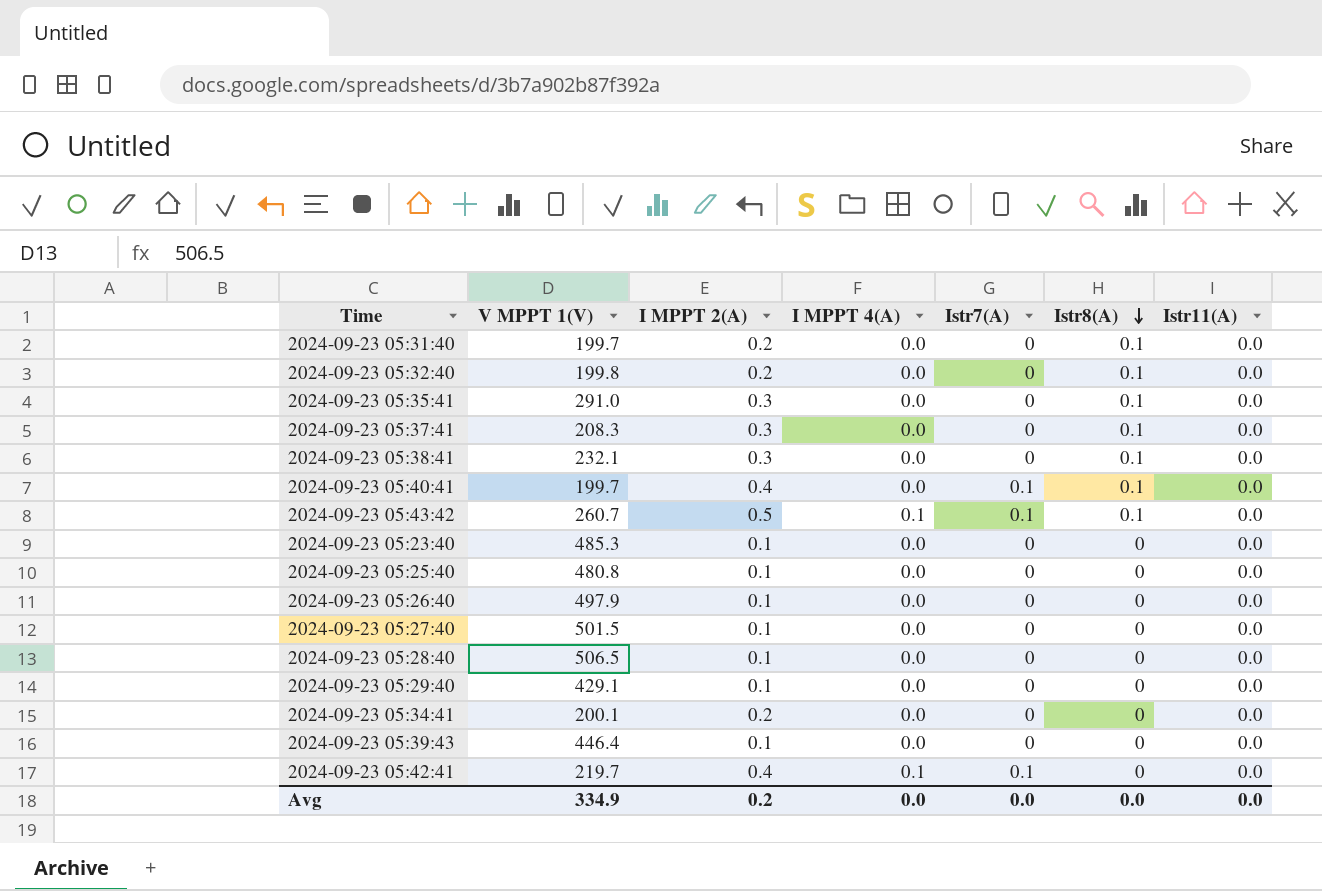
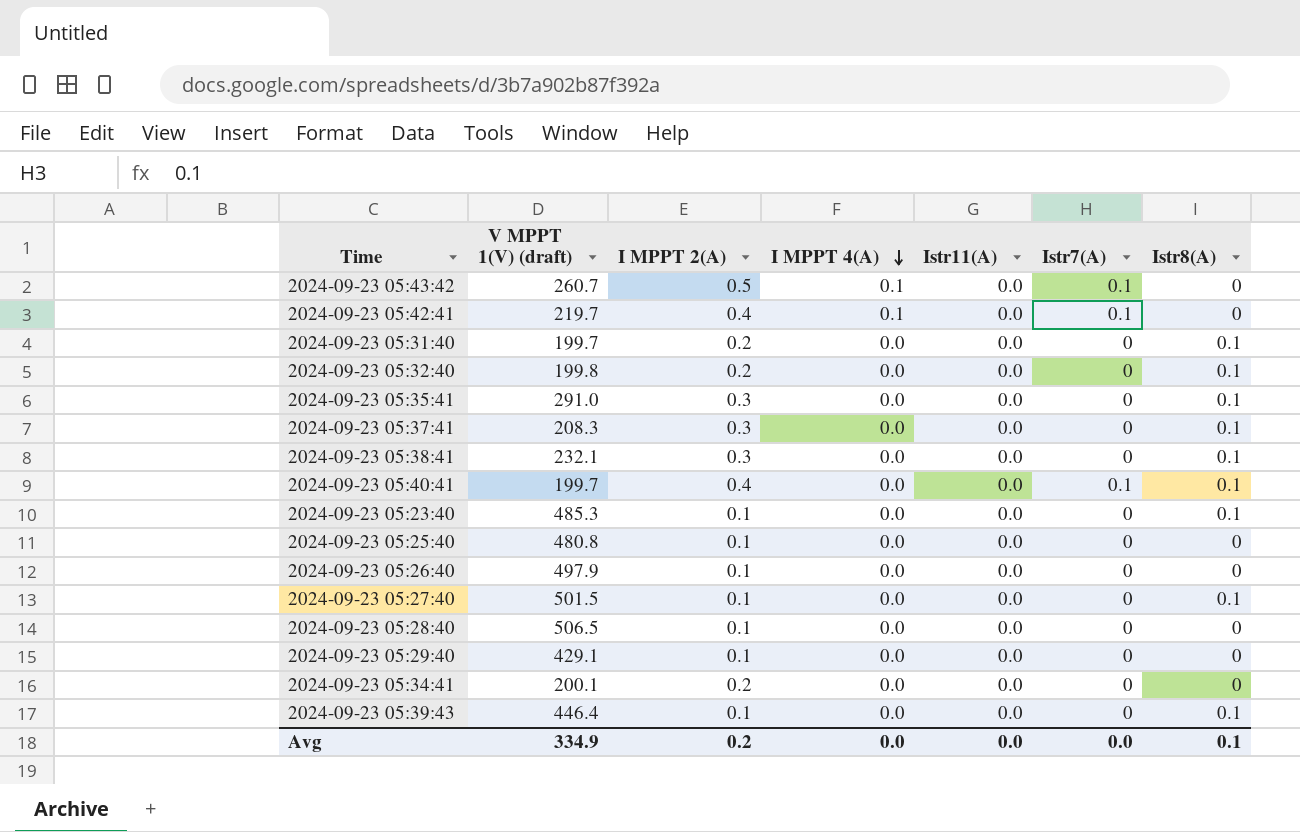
row order: Istr8(A) descending -> I MPPT 4(A) descending
column name: V MPPT 1(V) -> V MPPT 1(V) (draft)
column Istr11(A) | position: 7 -> 5
2024-09-23 05:43:42 | Istr8(A): 0.1 -> 0
2024-09-23 05:23:40 | Istr8(A): 0 -> 0.1
2024-09-23 05:27:40 | Istr8(A): 0 -> 0.1
2024-09-23 05:39:43 | Istr8(A): 0 -> 0.1
Avg | Istr8(A): 0.0 -> 0.1

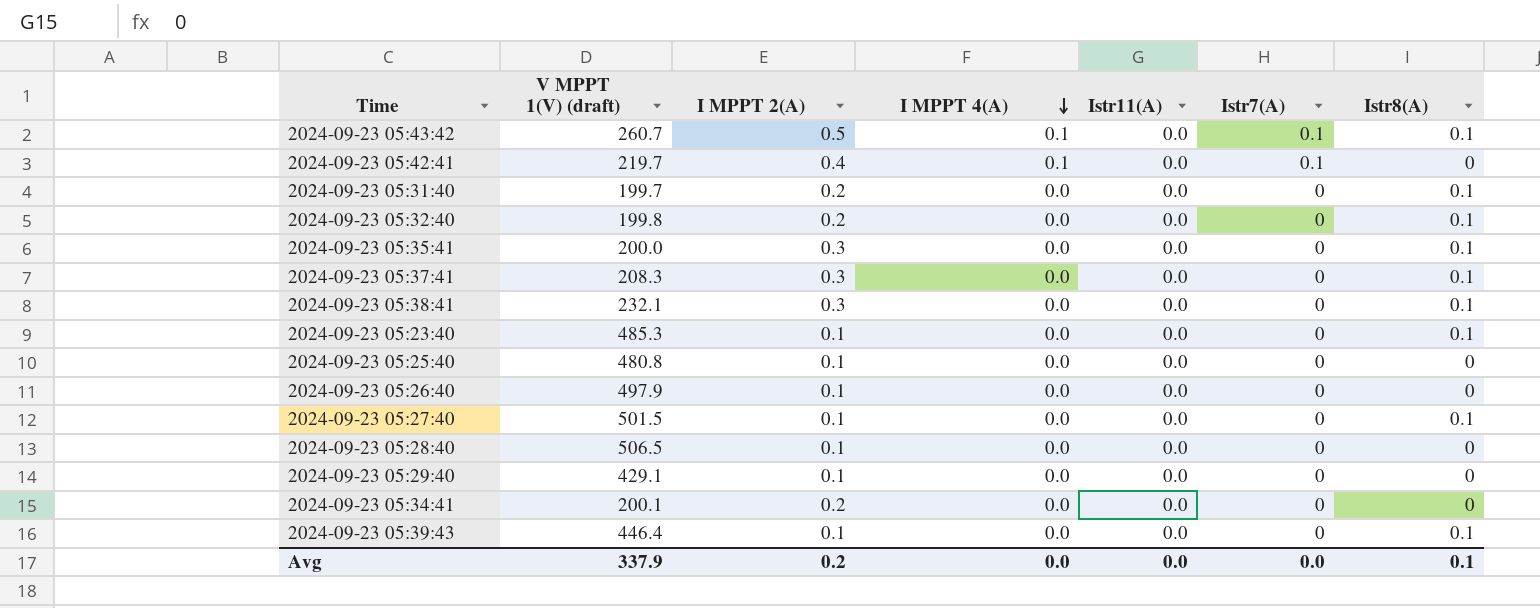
row 2024-09-23 05:40:41: 199.7 | 0.4 | 0.0 | 0.0 | 0.1 | 0.1 -> none
2024-09-23 05:43:42 | Istr8(A): 0 -> 0.1
2024-09-23 05:35:41 | V MPPT 1(V) (draft): 291.0 -> 200.0
Avg | V MPPT 1(V) (draft): 334.9 -> 337.9

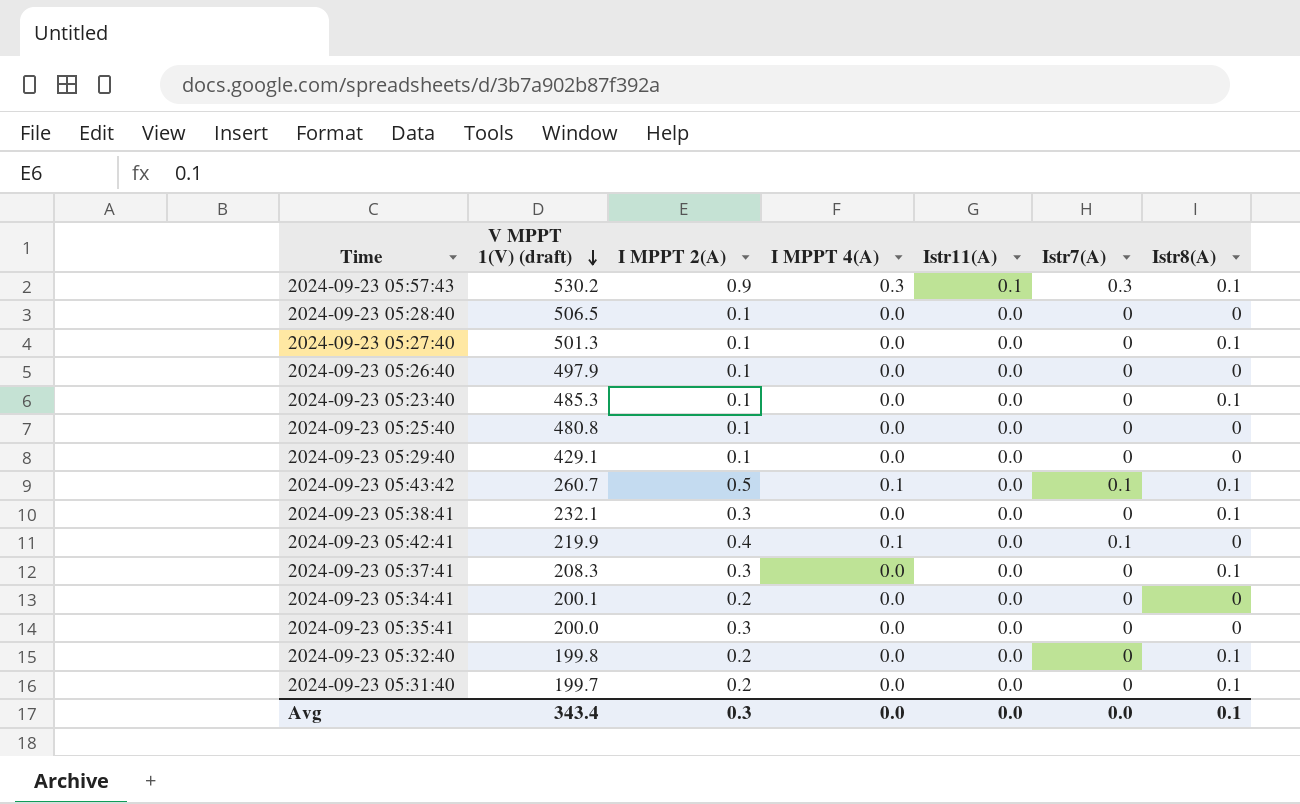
row order: I MPPT 4(A) descending -> V MPPT 1(V) (draft) descending
row 2024-09-23 05:39:43: 446.4 | 0.1 | 0.0 | 0.0 | 0 | 0.1 -> none
row 2024-09-23 05:57:43: none -> 530.2 | 0.9 | 0.3 | 0.1 | 0.3 | 0.1
2024-09-23 05:27:40 | V MPPT 1(V) (draft): 501.5 -> 501.3
2024-09-23 05:42:41 | V MPPT 1(V) (draft): 219.7 -> 219.9
2024-09-23 05:35:41 | Istr8(A): 0.1 -> 0
Avg | V MPPT 1(V) (draft): 337.9 -> 343.4
Avg | I MPPT 2(A): 0.2 -> 0.3

